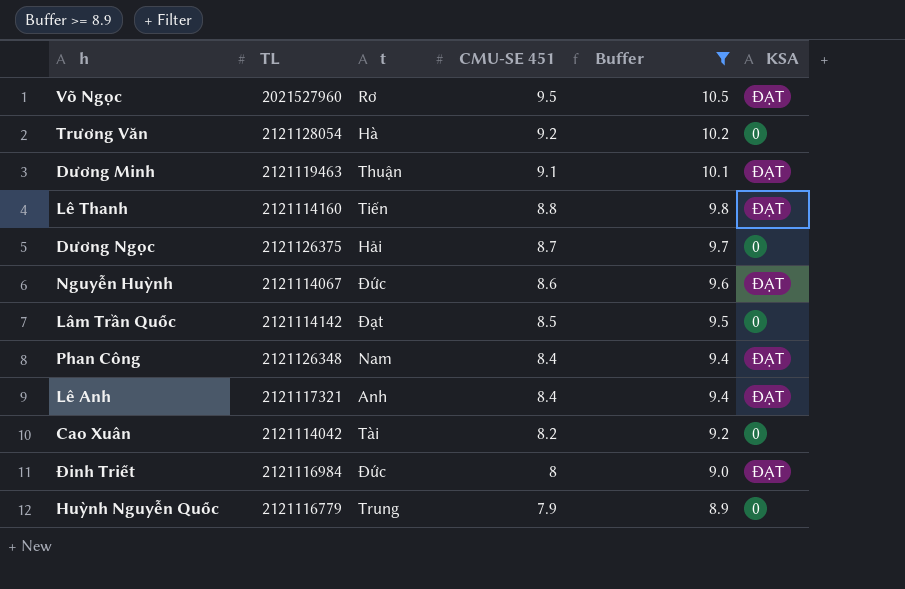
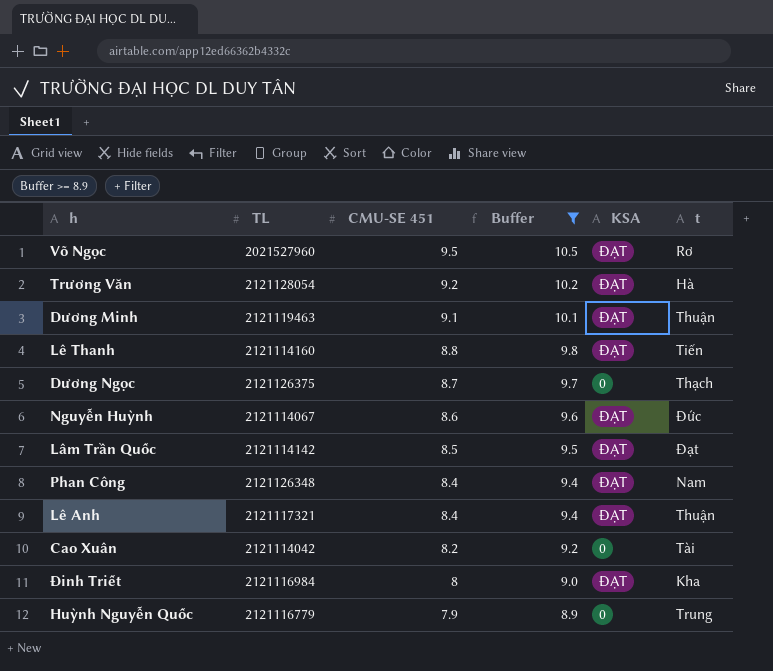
column t | position: 3 -> 6
Trương Văn | KSA: 0 -> ĐẠT
Dương Ngọc | t: Hải -> Thạch
Lâm Trần Quốc | KSA: 0 -> ĐẠT
Lê Anh | t: Anh -> Thuận
Đinh Triết | t: Đức -> Kha

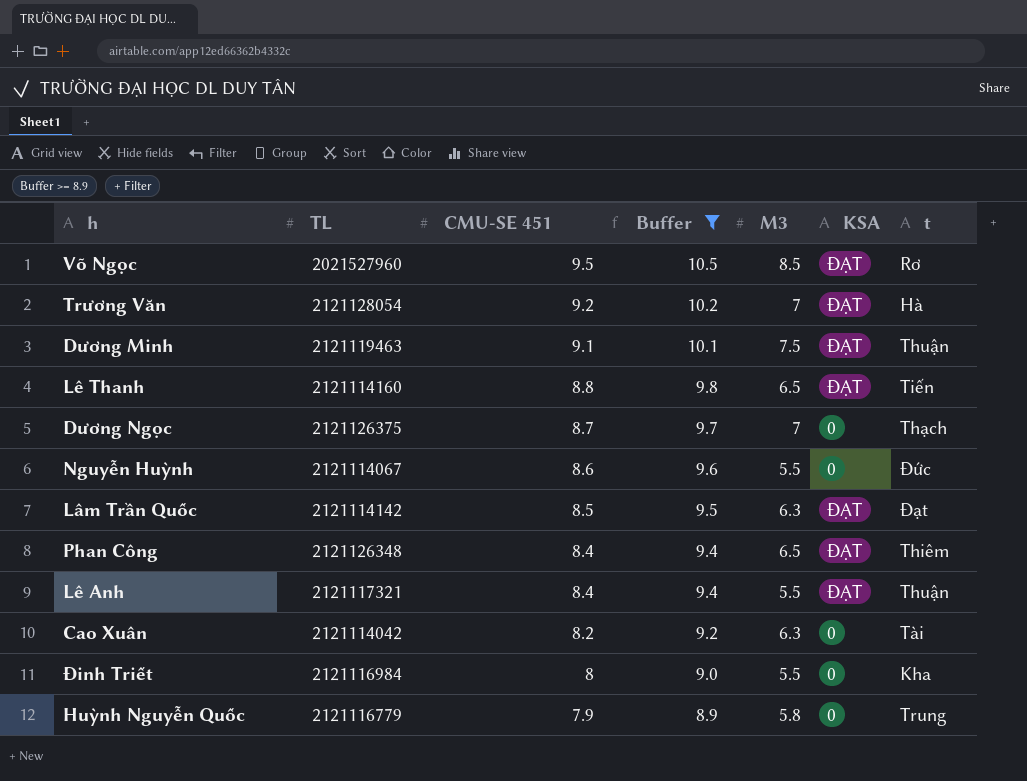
column M3 | position: none -> 5
Nguyễn Huỳnh | KSA: ĐẠT -> 0
Phan Công | t: Nam -> Thiêm
Đinh Triết | KSA: ĐẠT -> 0

